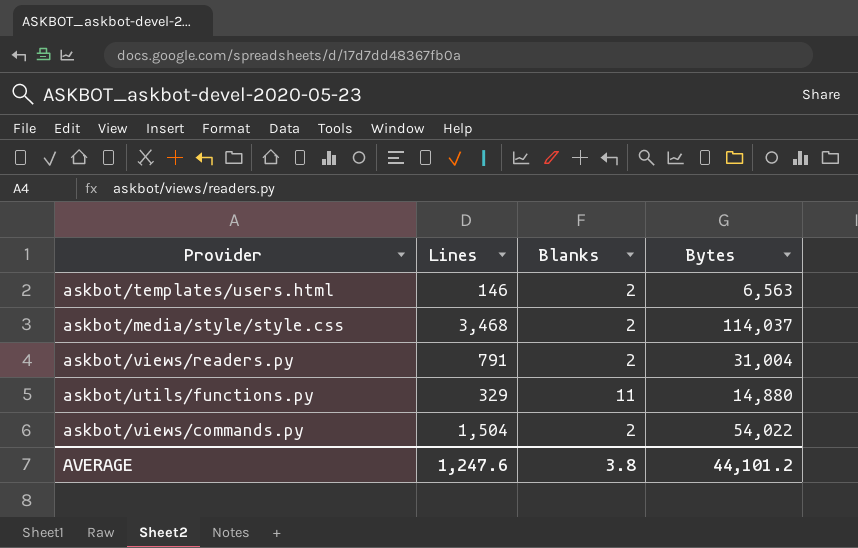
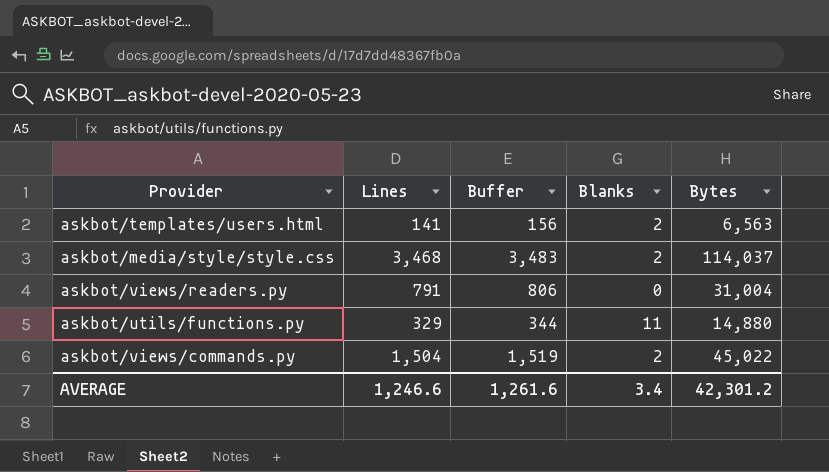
column Buffer | formula: none -> [Lines] + 15
askbot/templates/users.html | Lines: 146 -> 141
askbot/views/readers.py | Blanks: 2 -> 0
askbot/views/commands.py | Bytes: 54,022 -> 45,022
AVERAGE | Lines: 1,247.6 -> 1,246.6
AVERAGE | Blanks: 3.8 -> 3.4
AVERAGE | Bytes: 44,101.2 -> 42,301.2

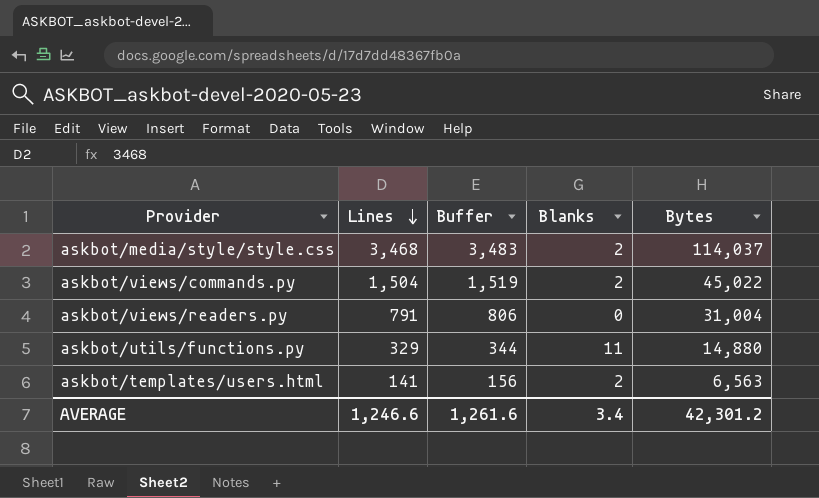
row order: none -> Lines descending

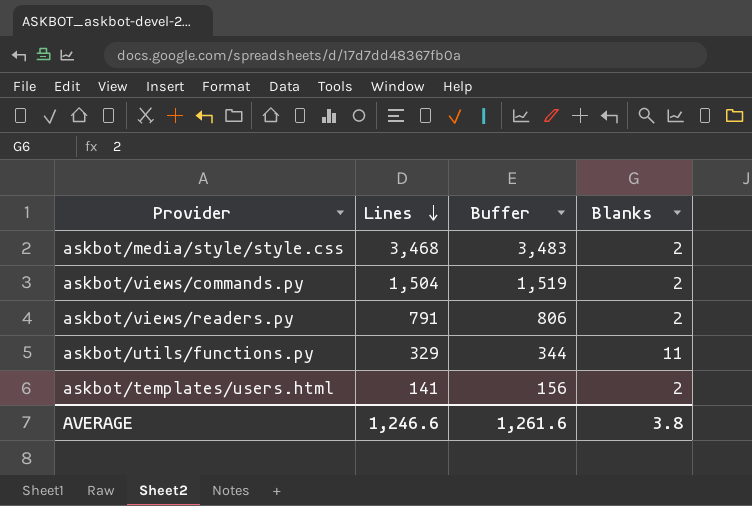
column Bytes | position: 5 -> none
askbot/views/readers.py | Blanks: 0 -> 2
AVERAGE | Blanks: 3.4 -> 3.8

